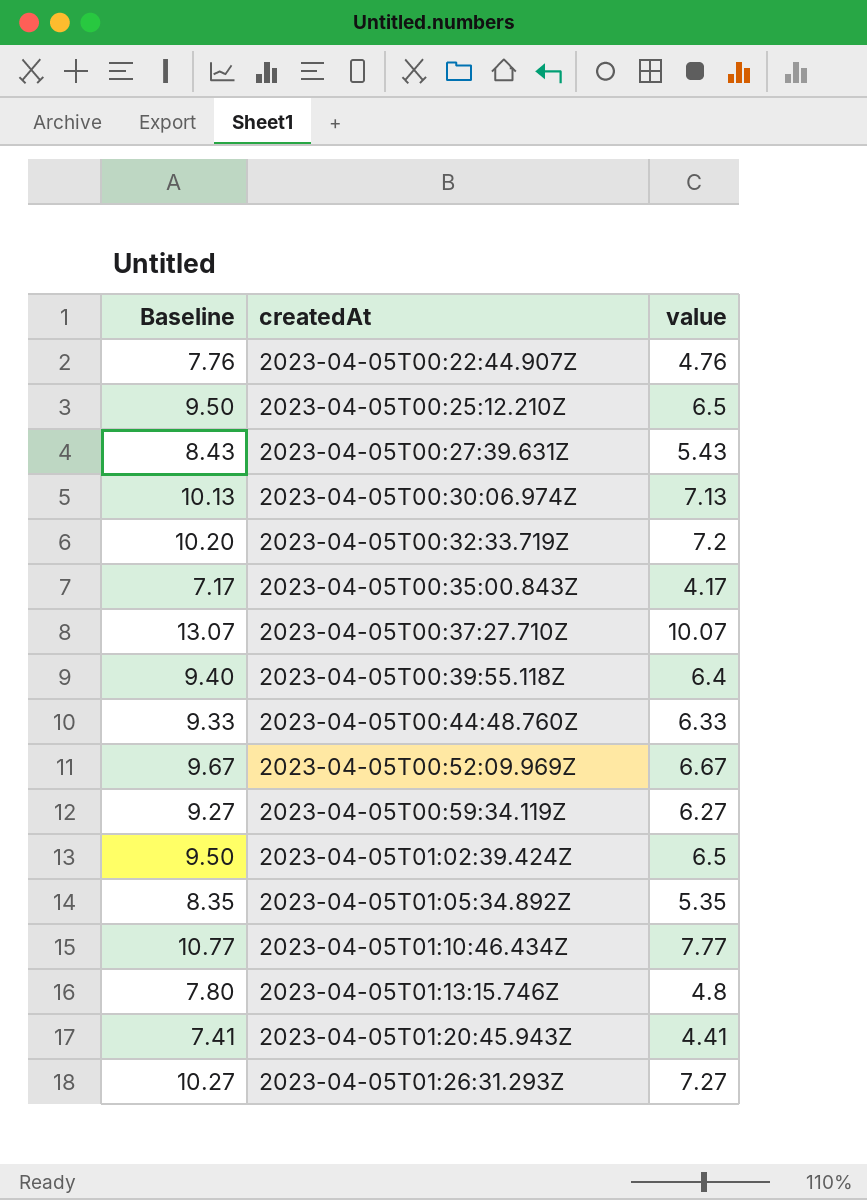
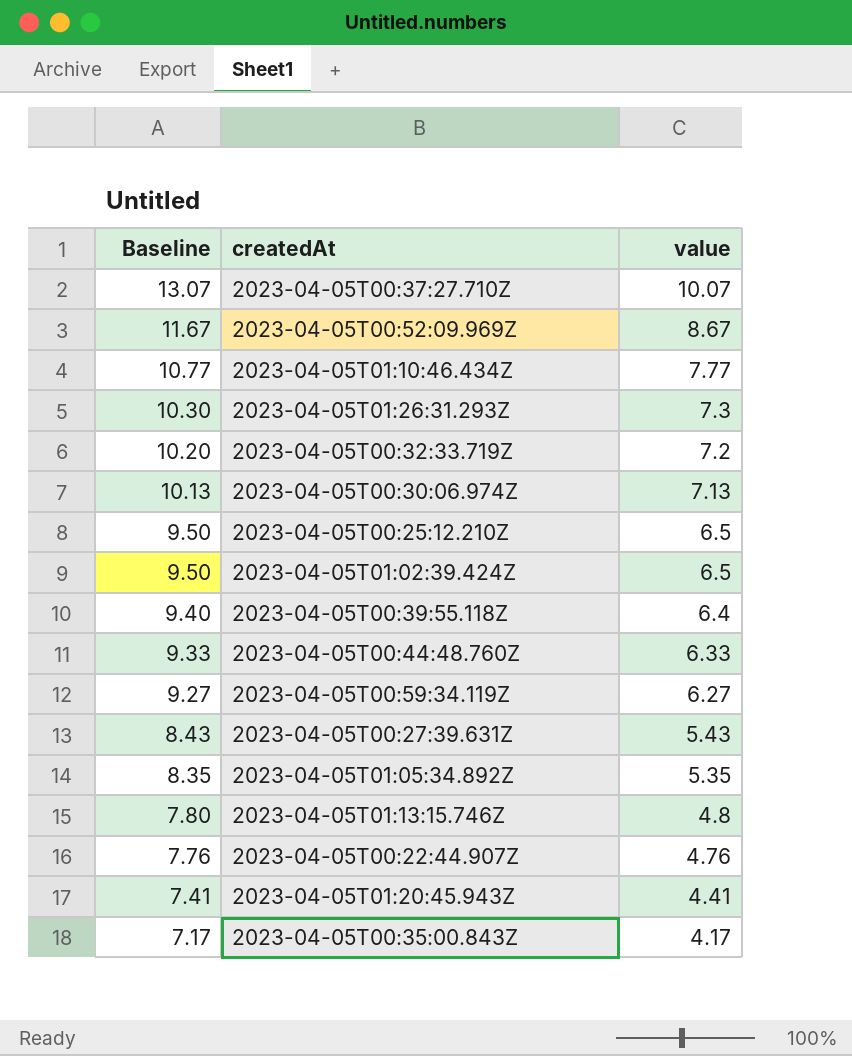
row order: createdAt ascending -> Baseline descending
2023-04-05T00:52:09.969Z | Baseline: 9.67 -> 11.67
2023-04-05T00:52:09.969Z | value: 6.67 -> 8.67
2023-04-05T01:26:31.293Z | Baseline: 10.27 -> 10.30
2023-04-05T01:26:31.293Z | value: 7.27 -> 7.3

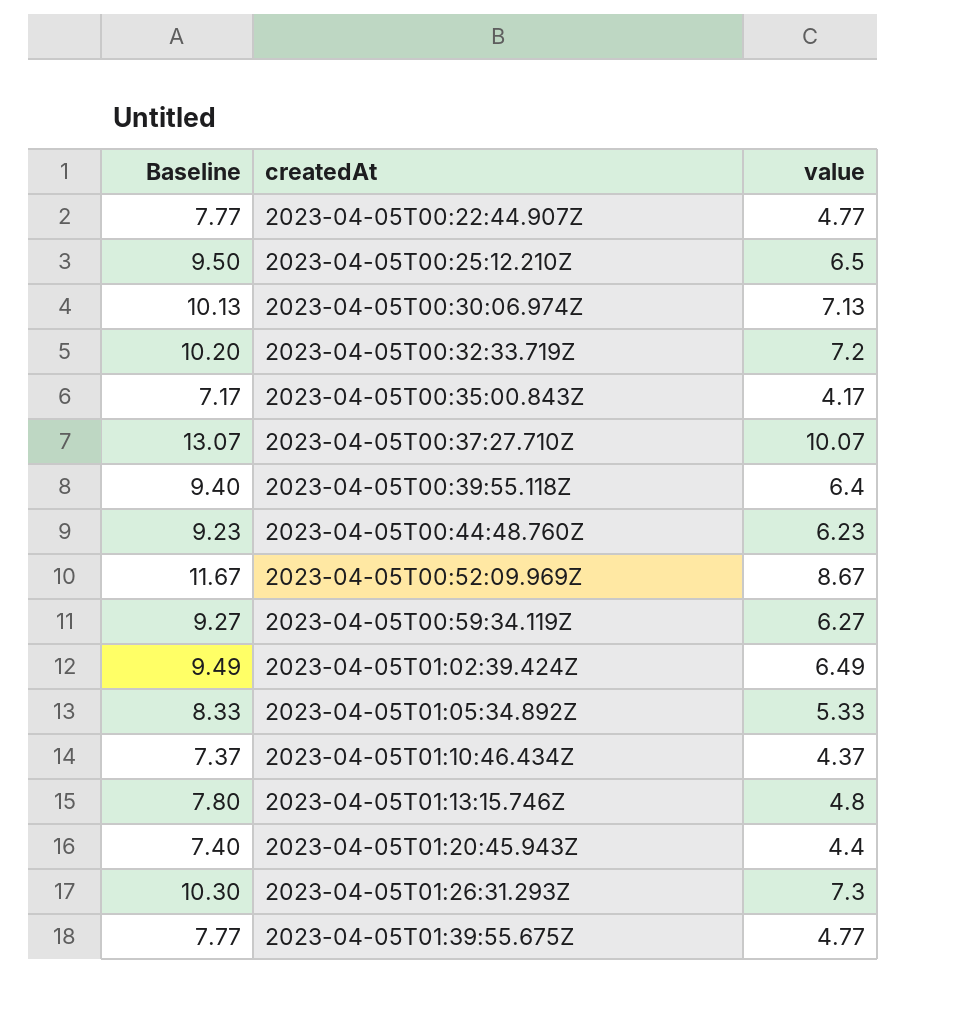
row order: Baseline descending -> createdAt ascending
row 2023-04-05T00:27:39.631Z: 8.43 | 5.43 -> none
2023-04-05T00:22:44.907Z | Baseline: 7.76 -> 7.77
2023-04-05T00:22:44.907Z | value: 4.76 -> 4.77
2023-04-05T00:44:48.760Z | Baseline: 9.33 -> 9.23
2023-04-05T00:44:48.760Z | value: 6.33 -> 6.23
2023-04-05T01:02:39.424Z | Baseline: 9.50 -> 9.49
2023-04-05T01:02:39.424Z | value: 6.5 -> 6.49
2023-04-05T01:05:34.892Z | Baseline: 8.35 -> 8.33
2023-04-05T01:05:34.892Z | value: 5.35 -> 5.33
2023-04-05T01:10:46.434Z | Baseline: 10.77 -> 7.37
2023-04-05T01:10:46.434Z | value: 7.77 -> 4.37
2023-04-05T01:20:45.943Z | Baseline: 7.41 -> 7.40
2023-04-05T01:20:45.943Z | value: 4.41 -> 4.4
row 2023-04-05T01:39:55.675Z: none -> 7.77 | 4.77

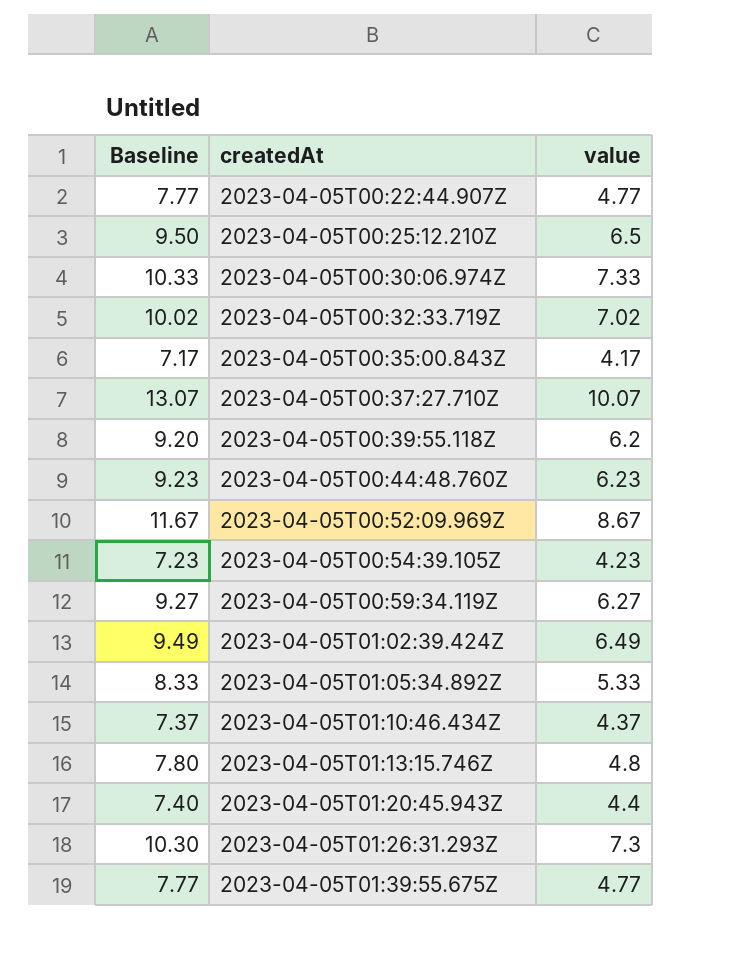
2023-04-05T00:30:06.974Z | Baseline: 10.13 -> 10.33
2023-04-05T00:30:06.974Z | value: 7.13 -> 7.33
2023-04-05T00:32:33.719Z | Baseline: 10.20 -> 10.02
2023-04-05T00:32:33.719Z | value: 7.2 -> 7.02
2023-04-05T00:39:55.118Z | Baseline: 9.40 -> 9.20
2023-04-05T00:39:55.118Z | value: 6.4 -> 6.2
row 2023-04-05T00:54:39.105Z: none -> 7.23 | 4.23

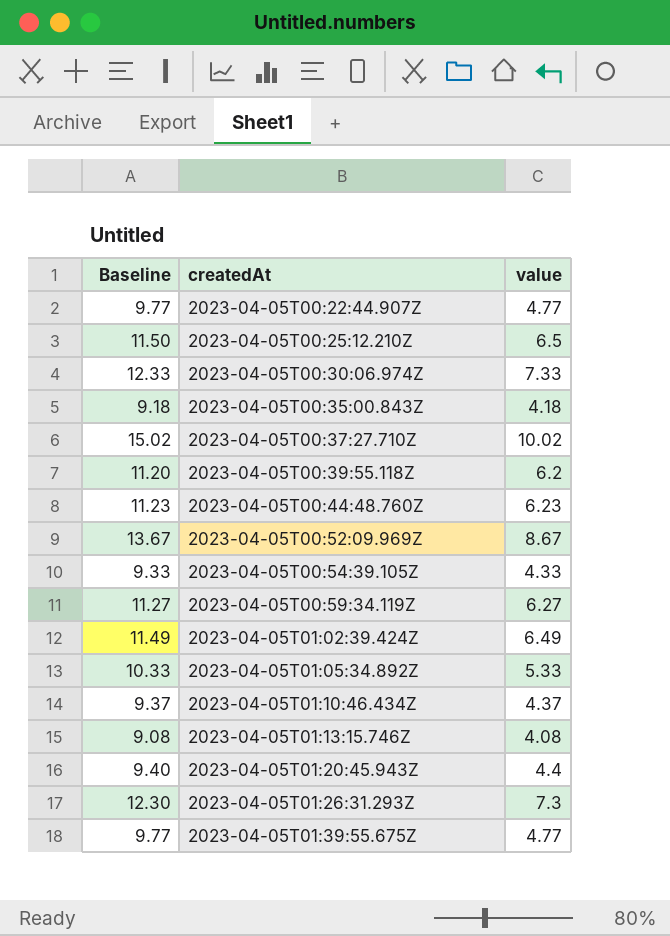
column Baseline | formula: [value] + 3 -> [value] + 5
row 2023-04-05T00:32:33.719Z: 10.02 | 7.02 -> none
2023-04-05T00:35:00.843Z | value: 4.17 -> 4.18
2023-04-05T00:37:27.710Z | value: 10.07 -> 10.02
2023-04-05T00:54:39.105Z | value: 4.23 -> 4.33
2023-04-05T01:13:15.746Z | value: 4.8 -> 4.08

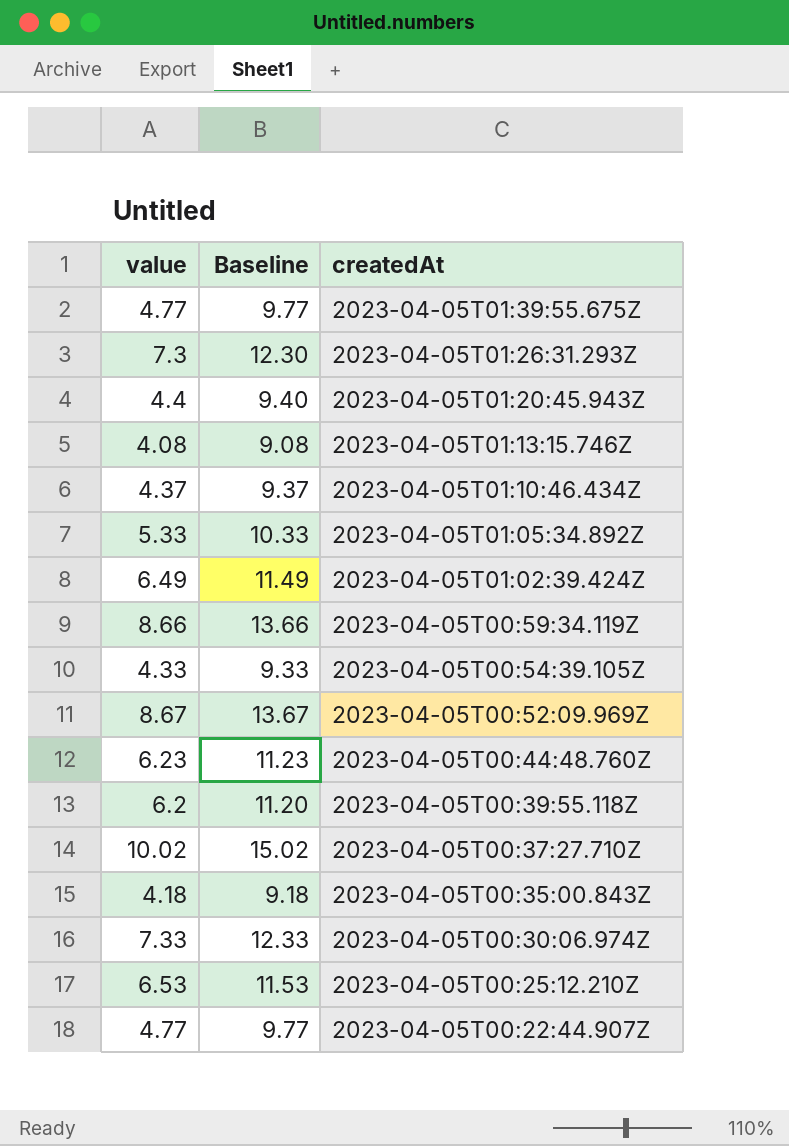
row order: createdAt ascending -> createdAt descending
column value | position: 3 -> 1
2023-04-05T00:59:34.119Z | value: 6.27 -> 8.66
2023-04-05T00:59:34.119Z | Baseline: 11.27 -> 13.66
2023-04-05T00:25:12.210Z | value: 6.5 -> 6.53
2023-04-05T00:25:12.210Z | Baseline: 11.50 -> 11.53

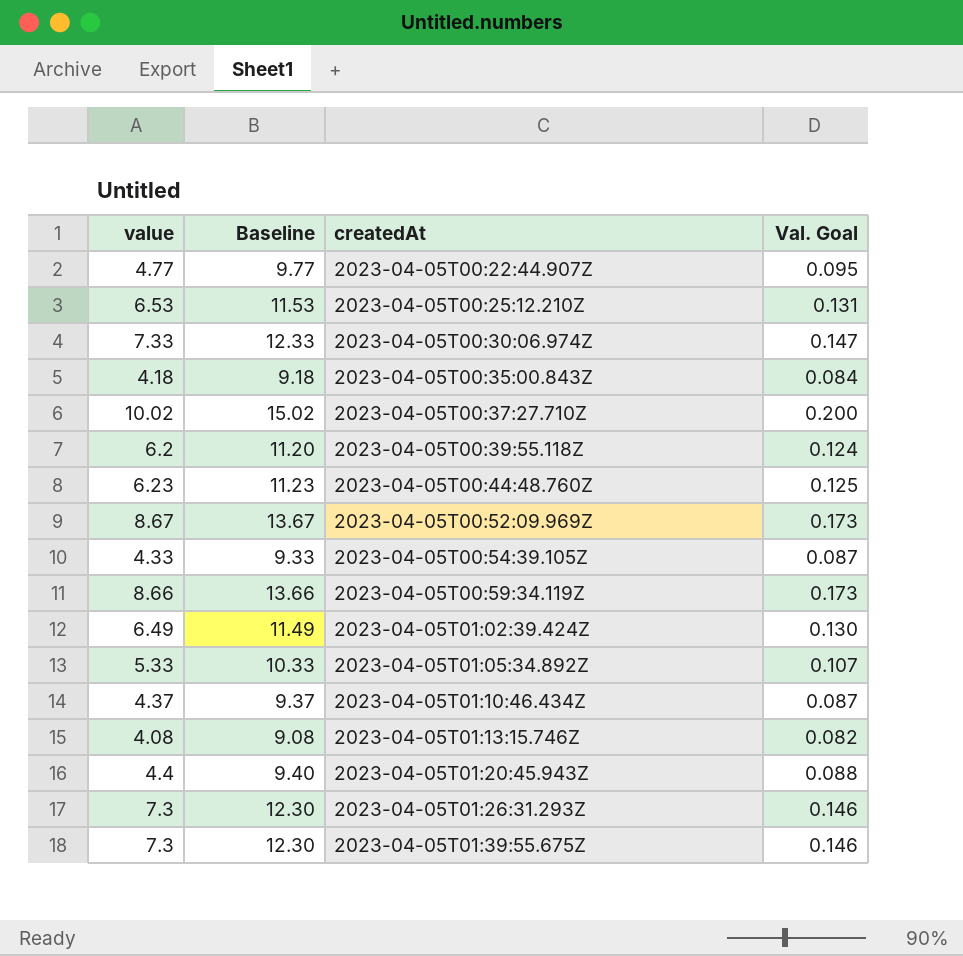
row order: createdAt descending -> createdAt ascending
column Val. Goal | formula: none -> [value] * 0.02
2023-04-05T01:39:55.675Z | value: 4.77 -> 7.3
2023-04-05T01:39:55.675Z | Baseline: 9.77 -> 12.30

